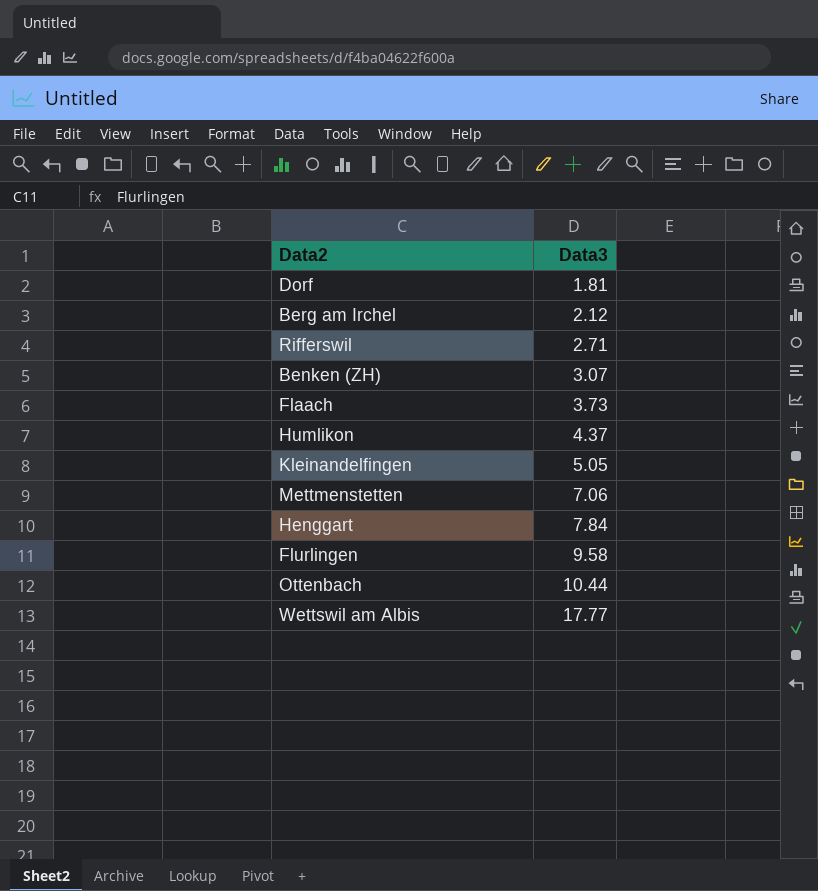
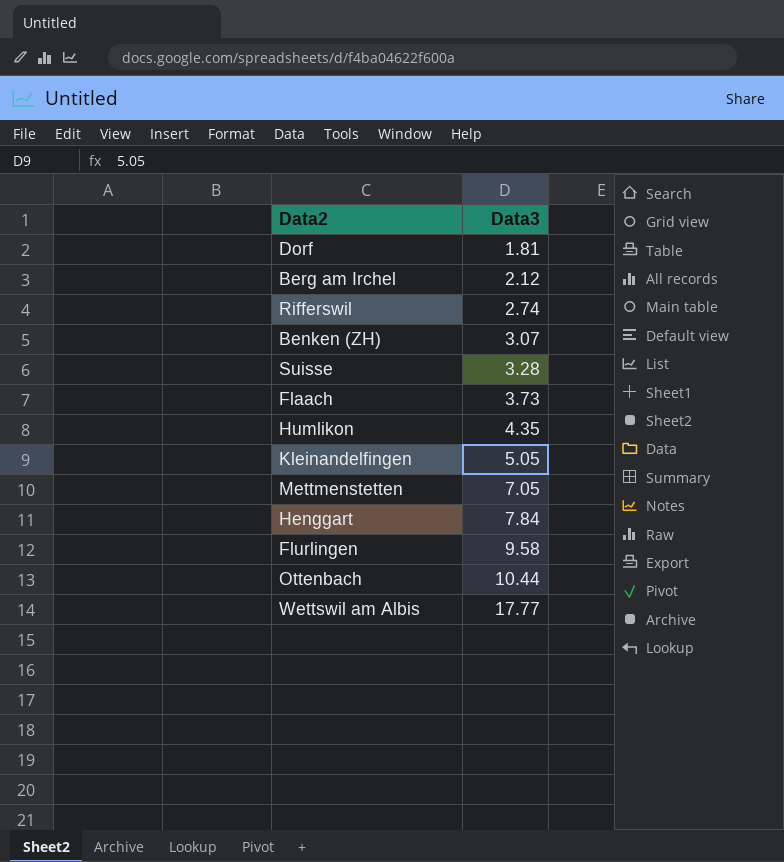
Rifferswil | Data3: 2.71 -> 2.74
row Suisse: none -> 3.28
Humlikon | Data3: 4.37 -> 4.35
Mettmenstetten | Data3: 7.06 -> 7.05

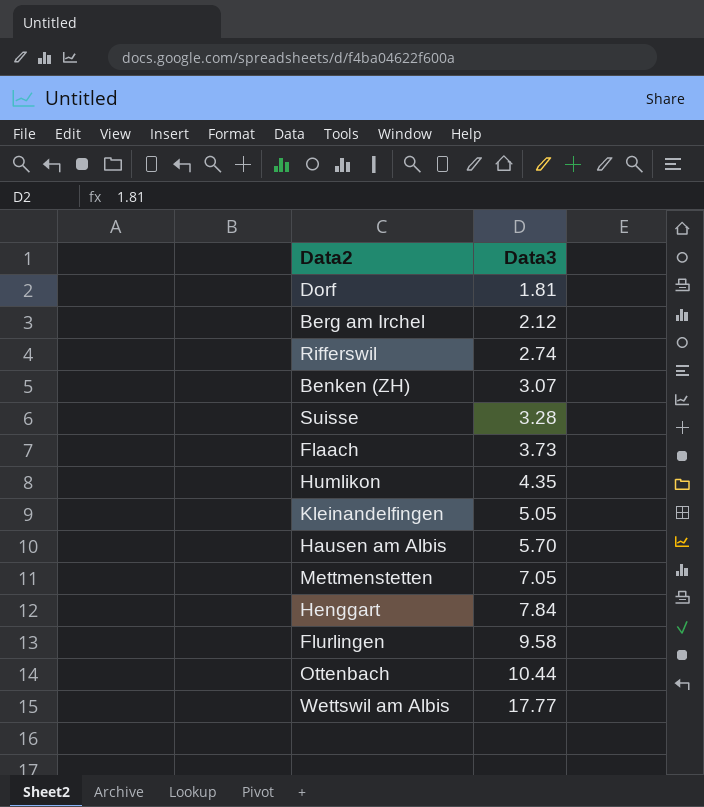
row Hausen am Albis: none -> 5.70

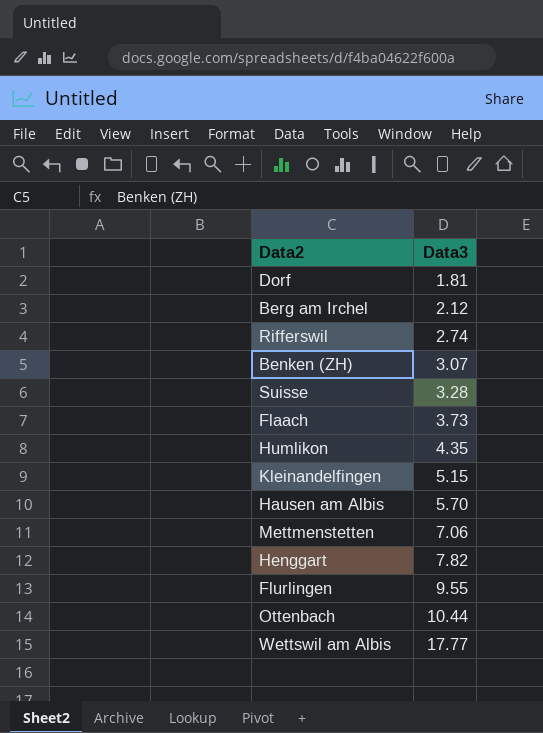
Kleinandelfingen | Data3: 5.05 -> 5.15
Mettmenstetten | Data3: 7.05 -> 7.06
Henggart | Data3: 7.84 -> 7.82
Flurlingen | Data3: 9.58 -> 9.55

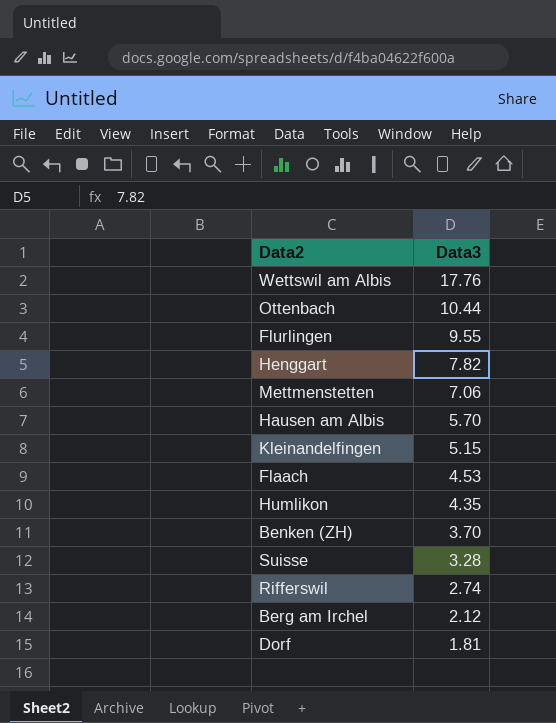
row order: Data3 ascending -> Data3 descending
Wettswil am Albis | Data3: 17.77 -> 17.76
Flaach | Data3: 3.73 -> 4.53
Benken (ZH) | Data3: 3.07 -> 3.70

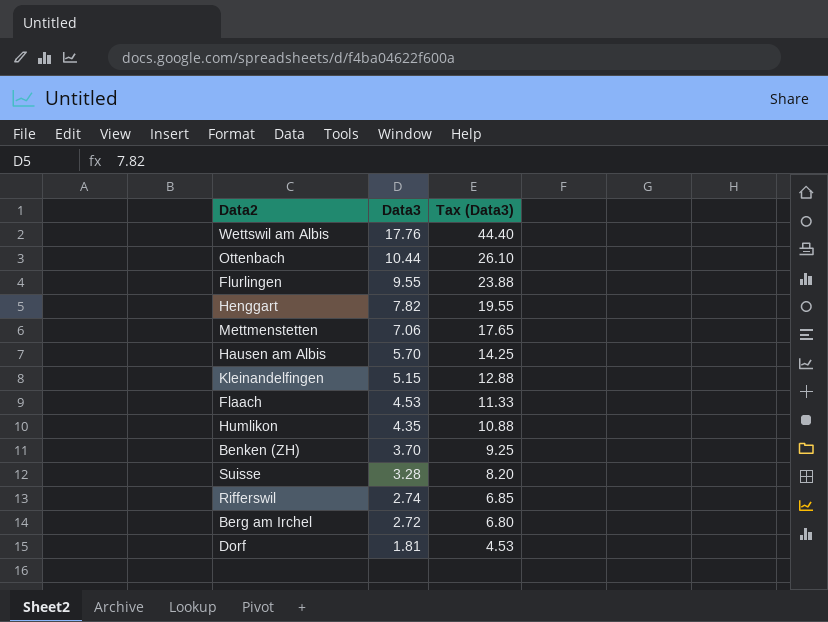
column Tax (Data3) | formula: none -> [Data3] * 2.5
Berg am Irchel | Data3: 2.12 -> 2.72

